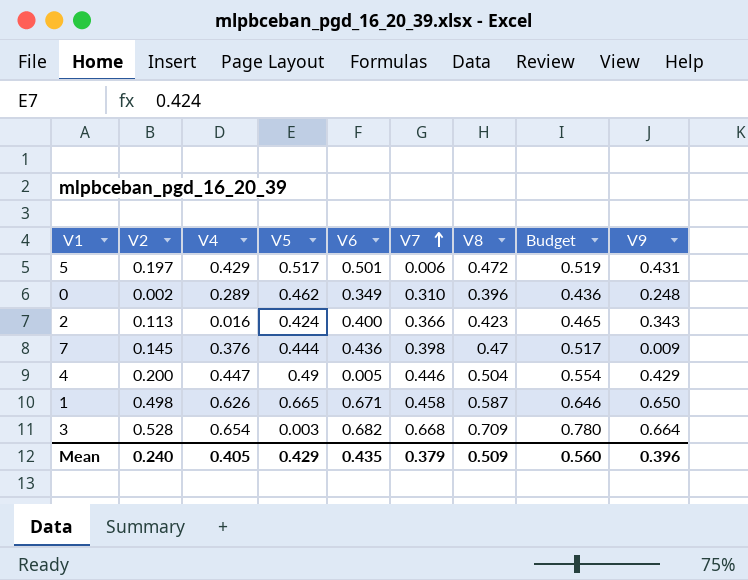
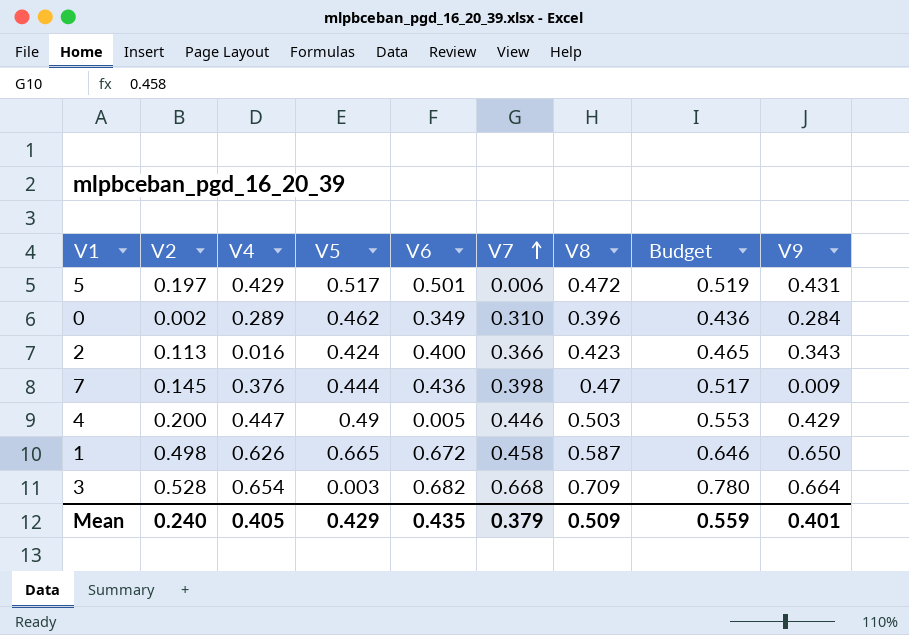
0 | V9: 0.248 -> 0.284
4 | V8: 0.504 -> 0.503
4 | Budget: 0.554 -> 0.553
1 | V6: 0.671 -> 0.672
Mean | Budget: 0.560 -> 0.559
Mean | V9: 0.396 -> 0.401

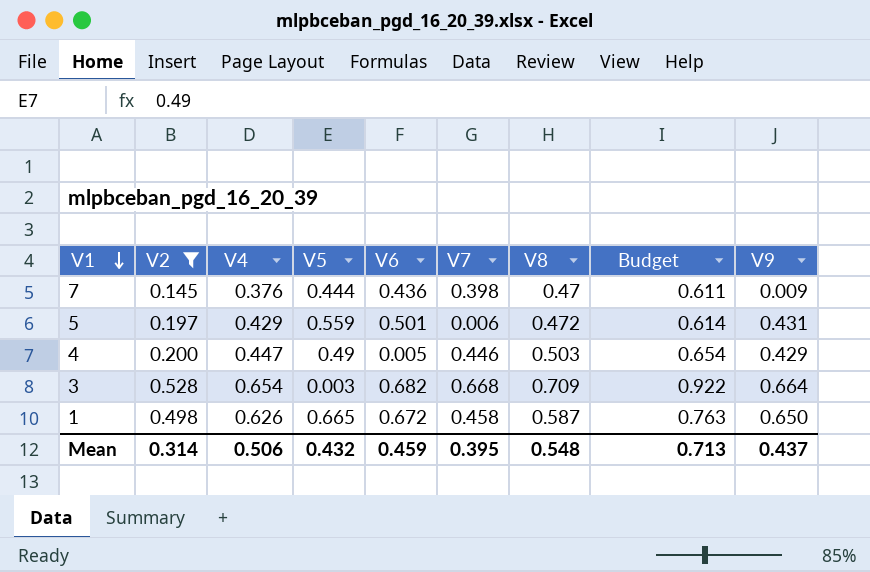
filter: none -> V2 >= 0.145
row order: V7 ascending -> V1 descending
column Budget | formula: [V8] * 1.1 -> [V8] * 1.3
5 | V5: 0.517 -> 0.559
Mean | V2: 0.240 -> 0.314
Mean | V4: 0.405 -> 0.506
Mean | V5: 0.429 -> 0.432
Mean | V6: 0.435 -> 0.459
Mean | V7: 0.379 -> 0.395
Mean | V8: 0.509 -> 0.548
Mean | Budget: 0.559 -> 0.713
Mean | V9: 0.401 -> 0.437

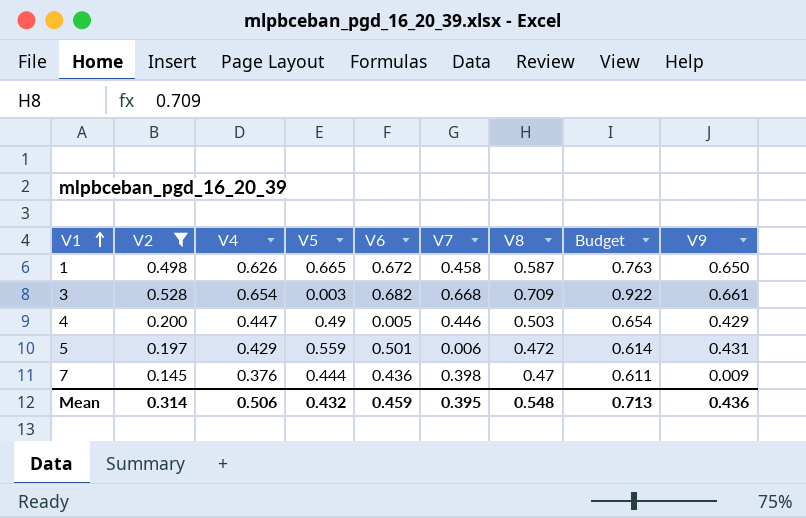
row order: V1 descending -> V1 ascending
3 | V9: 0.664 -> 0.661
Mean | V9: 0.437 -> 0.436

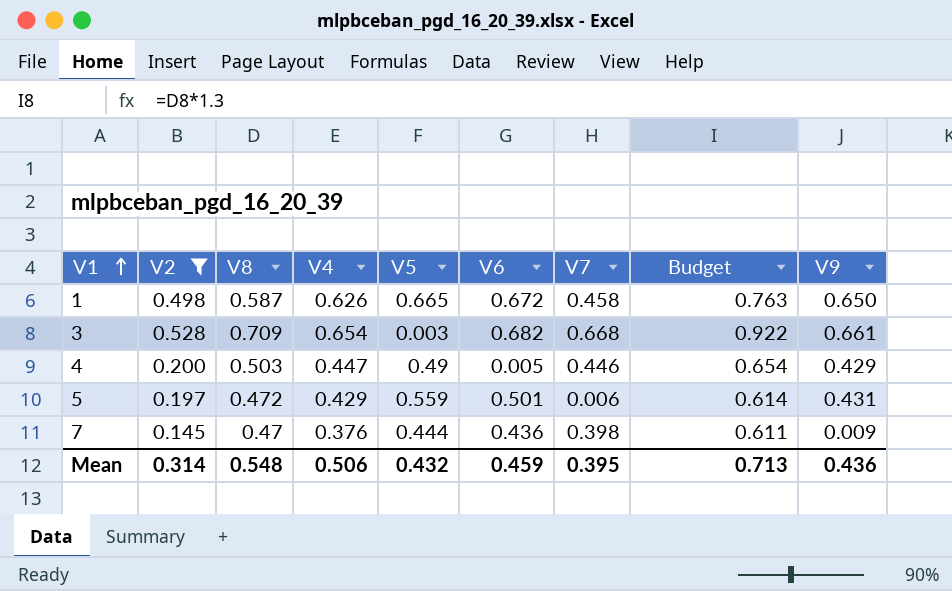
column V8 | position: 7 -> 3

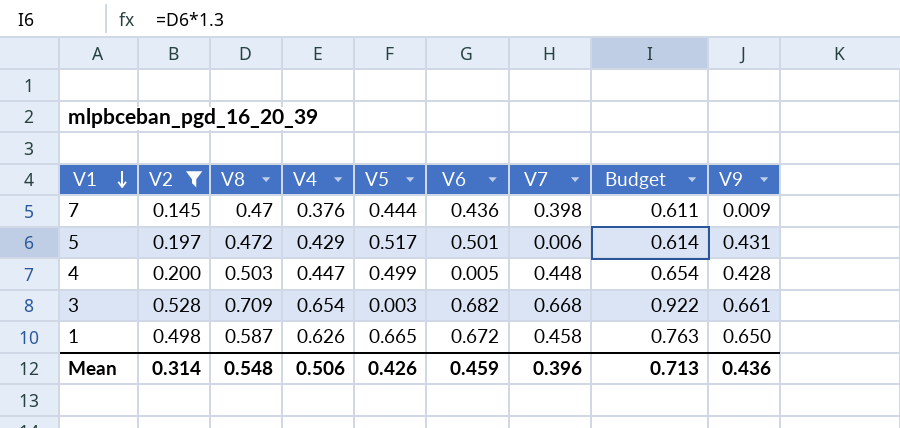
row order: V1 ascending -> V1 descending
5 | V5: 0.559 -> 0.517
4 | V5: 0.49 -> 0.499
4 | V7: 0.446 -> 0.448
4 | V9: 0.429 -> 0.428
Mean | V5: 0.432 -> 0.426
Mean | V7: 0.395 -> 0.396

